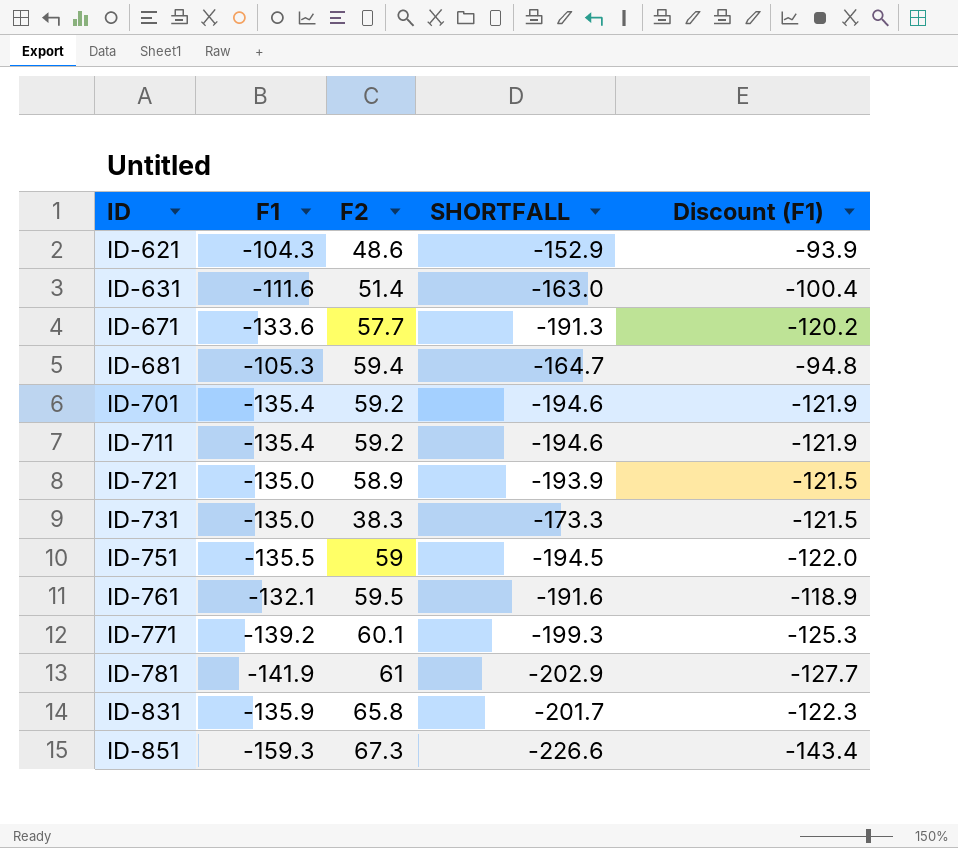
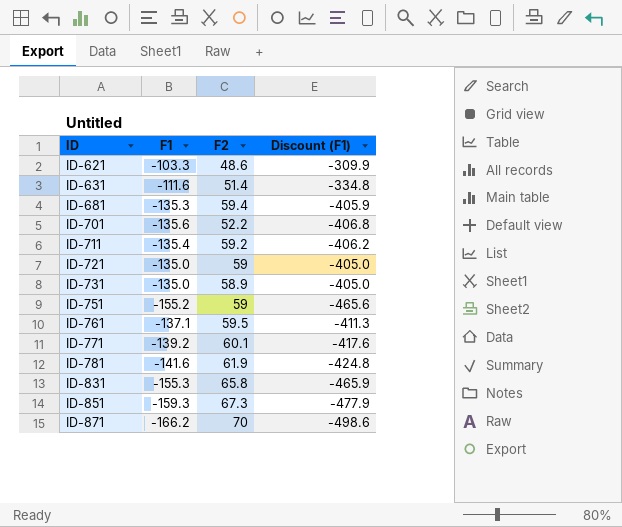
column SHORTFALL | formula: [F1] - [F2] -> none
column Discount (F1) | formula: [F1] * 0.9 -> [F1] * 3
row ID-671: -133.6 | 57.7 | -191.3 | -120.2 -> none
ID-621 | F1: -104.3 -> -103.3
ID-681 | F1: -105.3 -> -135.3
ID-701 | F1: -135.4 -> -135.6
ID-701 | F2: 59.2 -> 52.2
ID-721 | F2: 58.9 -> 59
ID-731 | F2: 38.3 -> 58.9
ID-751 | F1: -135.5 -> -155.2
ID-761 | F1: -132.1 -> -137.1
ID-781 | F1: -141.9 -> -141.6
ID-781 | F2: 61 -> 61.9
ID-831 | F1: -135.9 -> -155.3
row ID-871: none -> -166.2 | 70 | -498.6

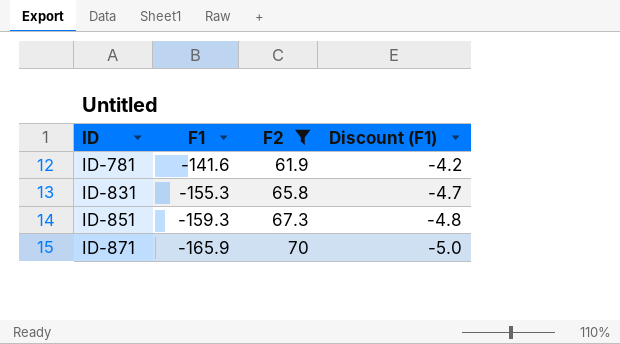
filter: none -> F2 >= 61.9
column Discount (F1) | formula: [F1] * 3 -> [F1] * 0.03
ID-871 | F1: -166.2 -> -165.9

